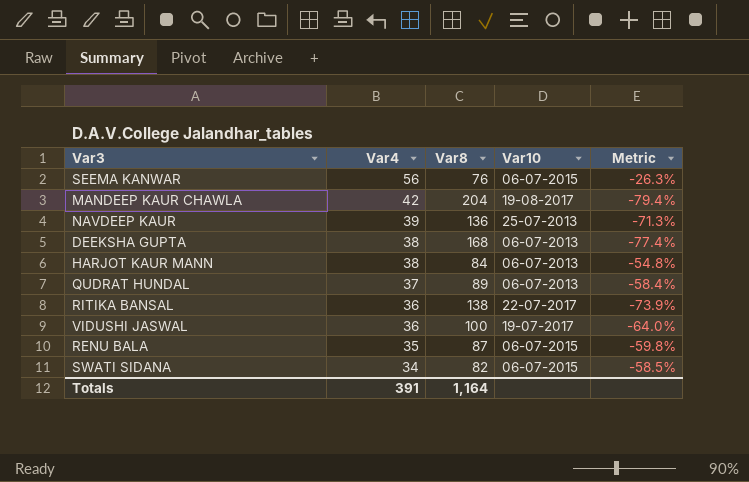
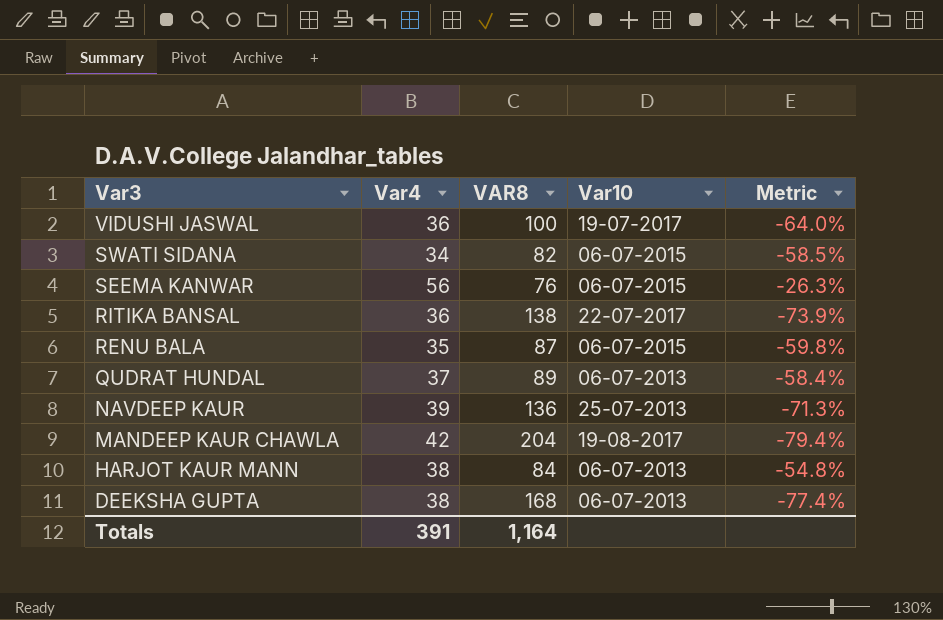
row order: Var4 descending -> Var3 descending
column name: Var8 -> VAR8

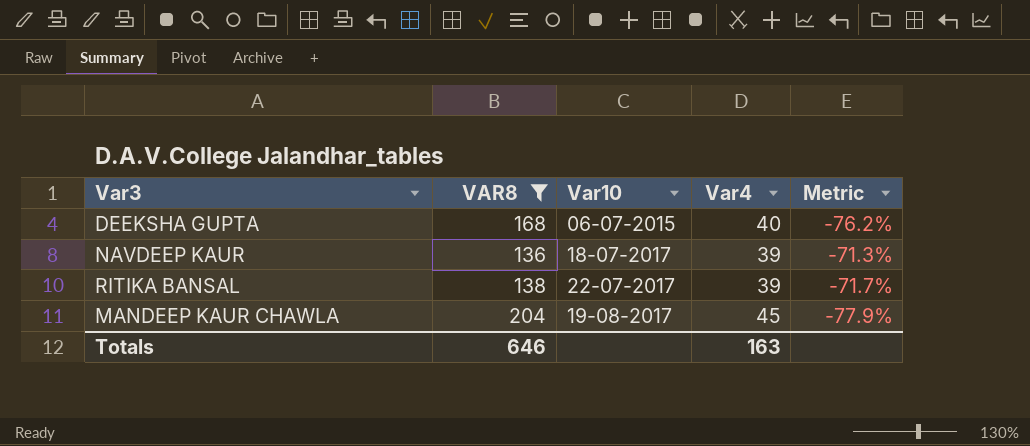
filter: none -> VAR8 >= 136
row order: Var3 descending -> Var10 ascending
column Var4 | position: 2 -> 4
DEEKSHA GUPTA | Var10: 06-07-2013 -> 06-07-2015
DEEKSHA GUPTA | Var4: 38 -> 40
DEEKSHA GUPTA | Metric: -77.4% -> -76.2%
NAVDEEP KAUR | Var10: 25-07-2013 -> 18-07-2017
RITIKA BANSAL | Var4: 36 -> 39
RITIKA BANSAL | Metric: -73.9% -> -71.7%
MANDEEP KAUR CHAWLA | Var4: 42 -> 45
MANDEEP KAUR CHAWLA | Metric: -79.4% -> -77.9%
Totals | VAR8: 1,164 -> 646
Totals | Var4: 391 -> 163

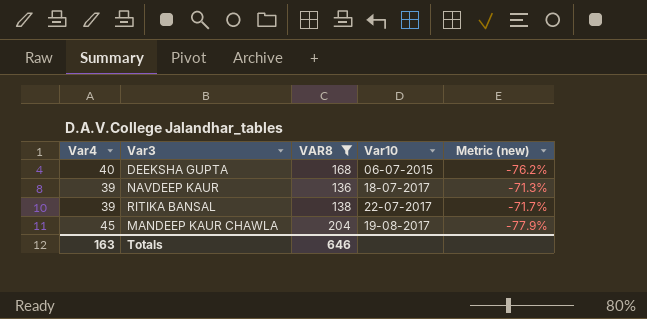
column Var4 | position: 4 -> 1
column name: Metric -> Metric (new)

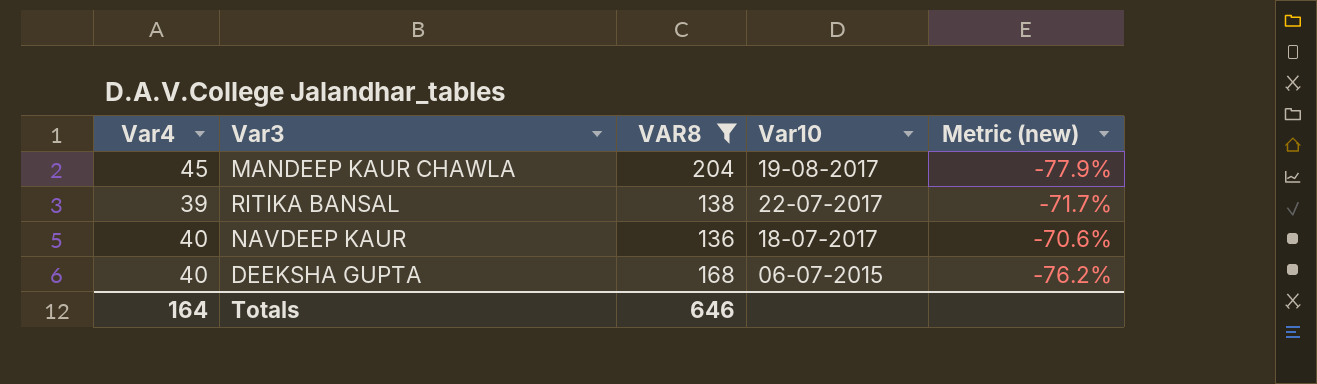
row order: Var10 ascending -> Var10 descending
NAVDEEP KAUR | Var4: 39 -> 40
NAVDEEP KAUR | Metric (new): -71.3% -> -70.6%
Totals | Var4: 163 -> 164

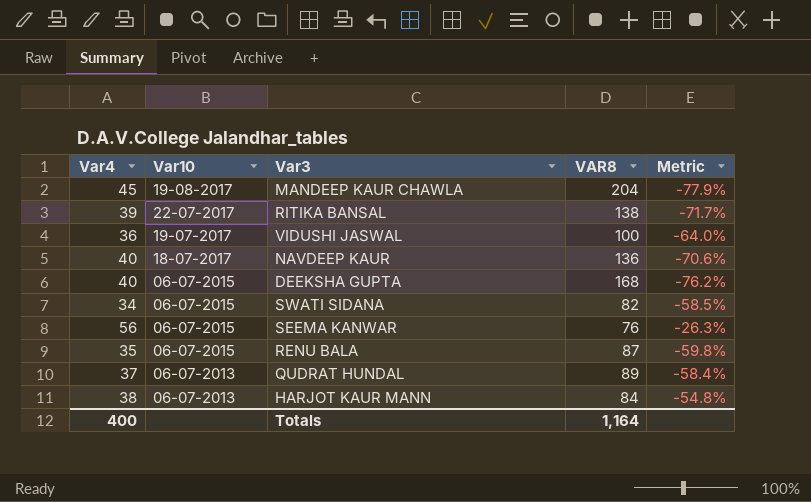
filter: VAR8 >= 136 -> none
column Var10 | position: 4 -> 2
column name: Metric (new) -> Metric
Totals | Var4: 164 -> 400
Totals | VAR8: 646 -> 1,164

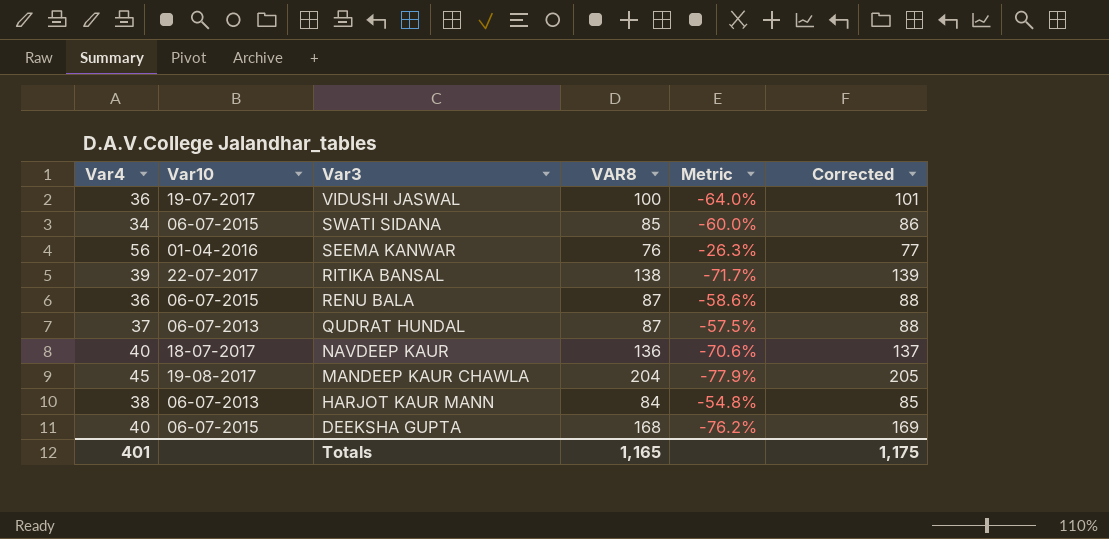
row order: Var10 descending -> Var3 descending
column Corrected | formula: none -> [VAR8] + 1
SWATI SIDANA | VAR8: 82 -> 85
SWATI SIDANA | Metric: -58.5% -> -60.0%
SEEMA KANWAR | Var10: 06-07-2015 -> 01-04-2016
RENU BALA | Var4: 35 -> 36
RENU BALA | Metric: -59.8% -> -58.6%
QUDRAT HUNDAL | VAR8: 89 -> 87
QUDRAT HUNDAL | Metric: -58.4% -> -57.5%
Totals | Var4: 400 -> 401
Totals | VAR8: 1,164 -> 1,165

